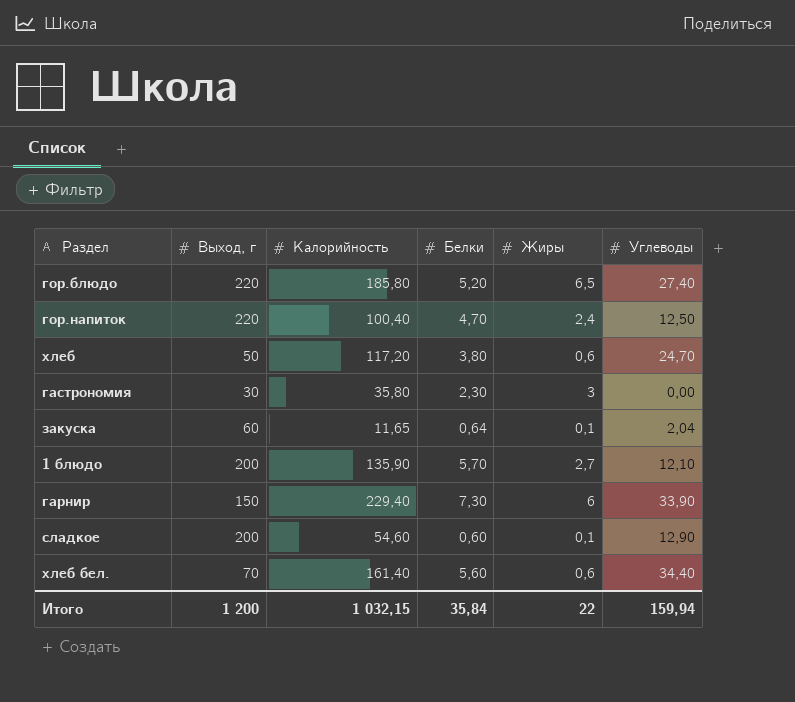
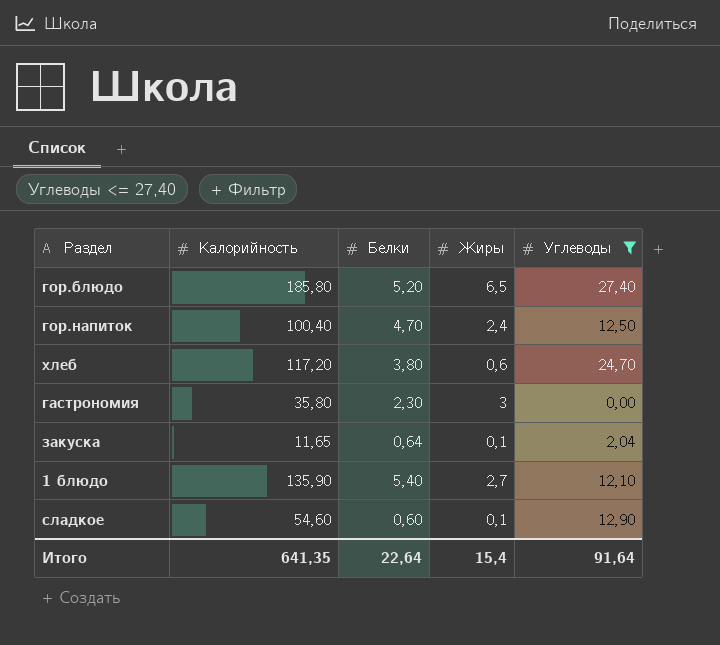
filter: none -> Углеводы <= 27,40
column Выход, г | position: 2 -> none
1 блюдо | Белки: 5,70 -> 5,40
Итого | Калорийность: 1 032,15 -> 641,35
Итого | Белки: 35,84 -> 22,64
Итого | Жиры: 22 -> 15,4
Итого | Углеводы: 159,94 -> 91,64

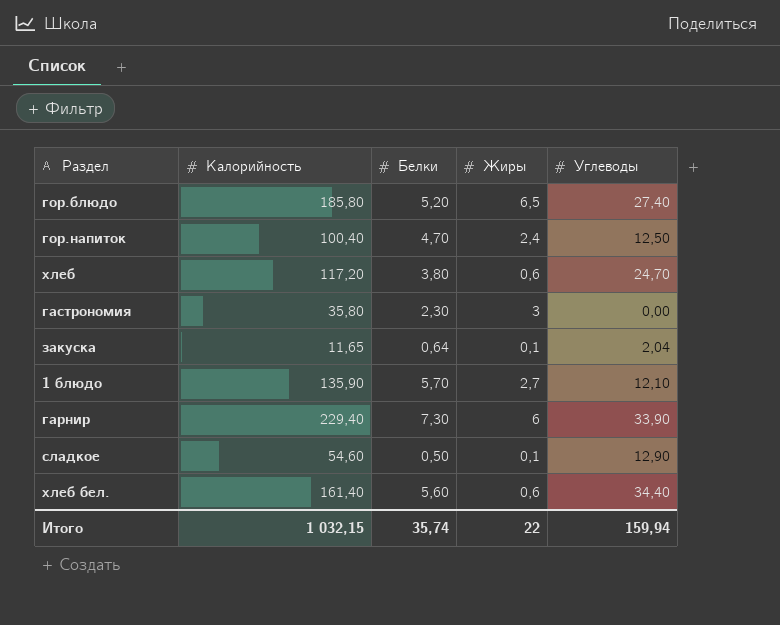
filter: Углеводы <= 27,40 -> none
1 блюдо | Белки: 5,40 -> 5,70
сладкое | Белки: 0,60 -> 0,50
Итого | Калорийность: 641,35 -> 1 032,15
Итого | Белки: 22,64 -> 35,74
Итого | Жиры: 15,4 -> 22
Итого | Углеводы: 91,64 -> 159,94

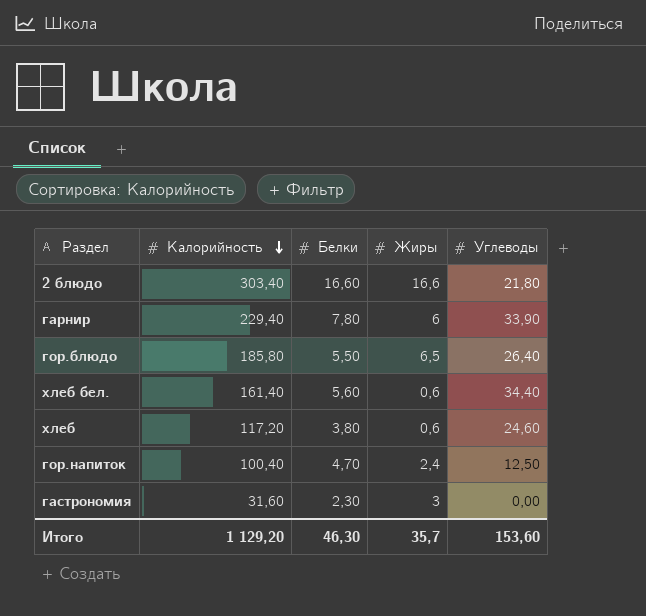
row order: none -> Калорийность descending
row закуска: 11,65 | 0,64 | 0,1 | 2,04 -> none
row 1 блюдо: 135,90 | 5,70 | 2,7 | 12,10 -> none
row сладкое: 54,60 | 0,50 | 0,1 | 12,90 -> none
row 2 блюдо: none -> 303,40 | 16,60 | 16,6 | 21,80
гарнир | Белки: 7,30 -> 7,80
гор.блюдо | Белки: 5,20 -> 5,50
гор.блюдо | Углеводы: 27,40 -> 26,40
хлеб | Углеводы: 24,70 -> 24,60
гастрономия | Калорийность: 35,80 -> 31,60
Итого | Калорийность: 1 032,15 -> 1 129,20
Итого | Белки: 35,74 -> 46,30
Итого | Жиры: 22 -> 35,7
Итого | Углеводы: 159,94 -> 153,60

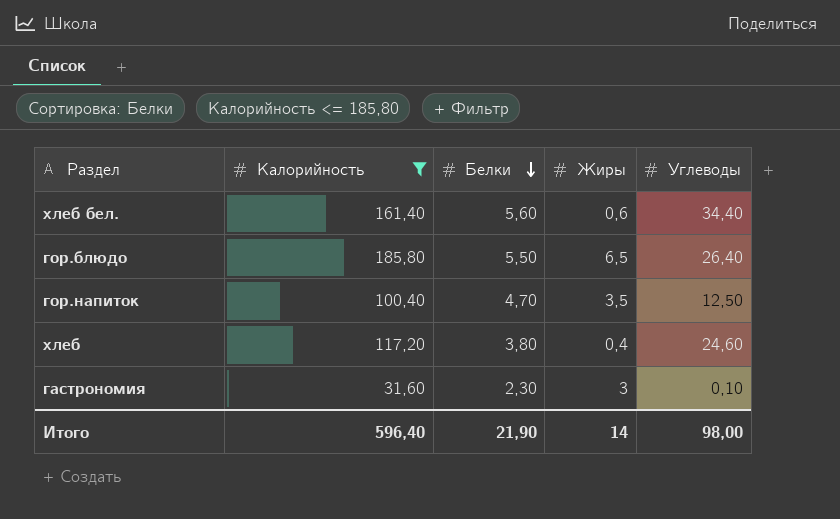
filter: none -> Калорийность <= 185,80
row order: Калорийность descending -> Белки descending
гор.напиток | Жиры: 2,4 -> 3,5
хлеб | Жиры: 0,6 -> 0,4
гастрономия | Углеводы: 0,00 -> 0,10
Итого | Калорийность: 1 129,20 -> 596,40
Итого | Белки: 46,30 -> 21,90
Итого | Жиры: 35,7 -> 14
Итого | Углеводы: 153,60 -> 98,00

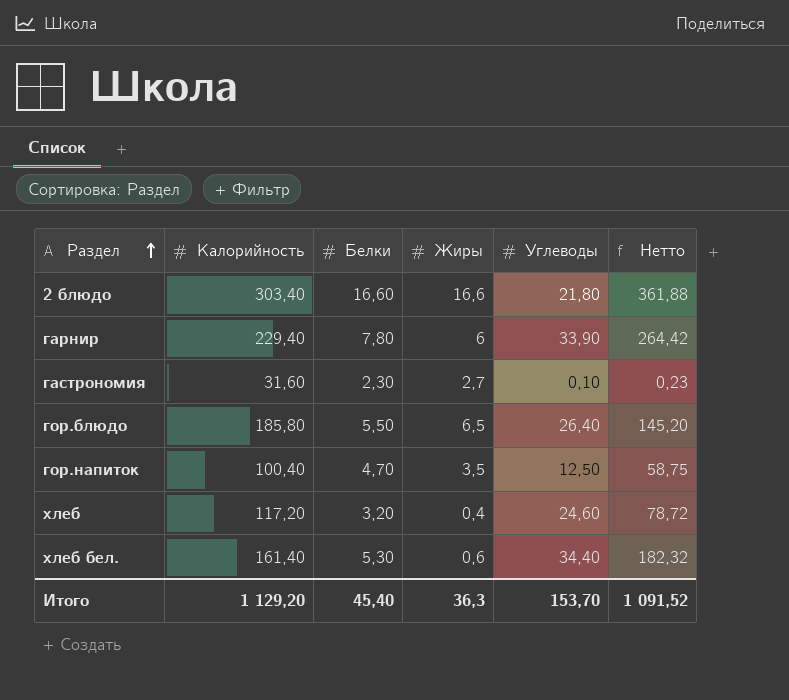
filter: Калорийность <= 185,80 -> none
row order: Белки descending -> Раздел ascending
column Нетто | formula: none -> [Белки] * [Углеводы]
гастрономия | Жиры: 3 -> 2,7
хлеб | Белки: 3,80 -> 3,20
хлеб бел. | Белки: 5,60 -> 5,30
Итого | Калорийность: 596,40 -> 1 129,20
Итого | Белки: 21,90 -> 45,40
Итого | Жиры: 14 -> 36,3
Итого | Углеводы: 98,00 -> 153,70

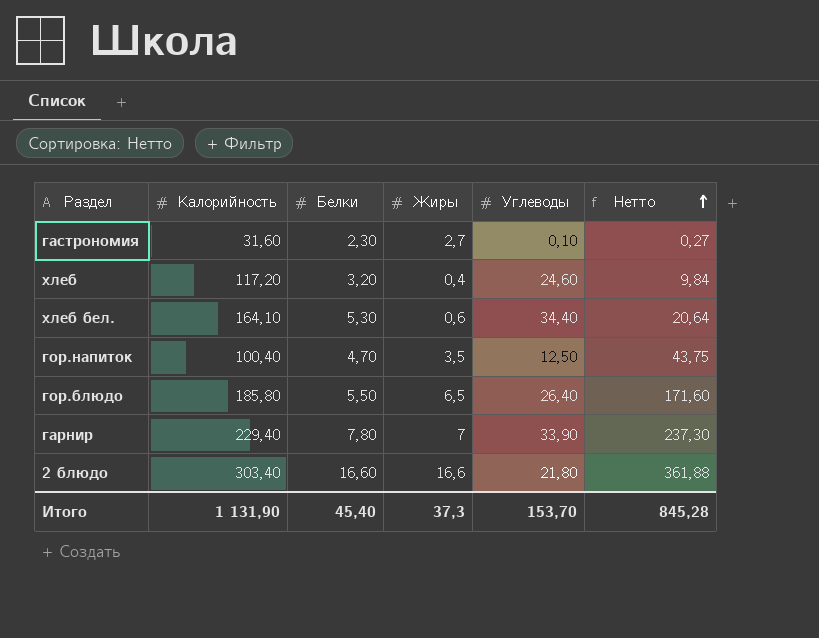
row order: Раздел ascending -> Нетто ascending
column Нетто | formula: [Белки] * [Углеводы] -> [Жиры] * [Углеводы]
хлеб бел. | Калорийность: 161,40 -> 164,10
гарнир | Жиры: 6 -> 7
Итого | Калорийность: 1 129,20 -> 1 131,90
Итого | Жиры: 36,3 -> 37,3
Итого | Нетто: 1 091,52 -> 845,28

